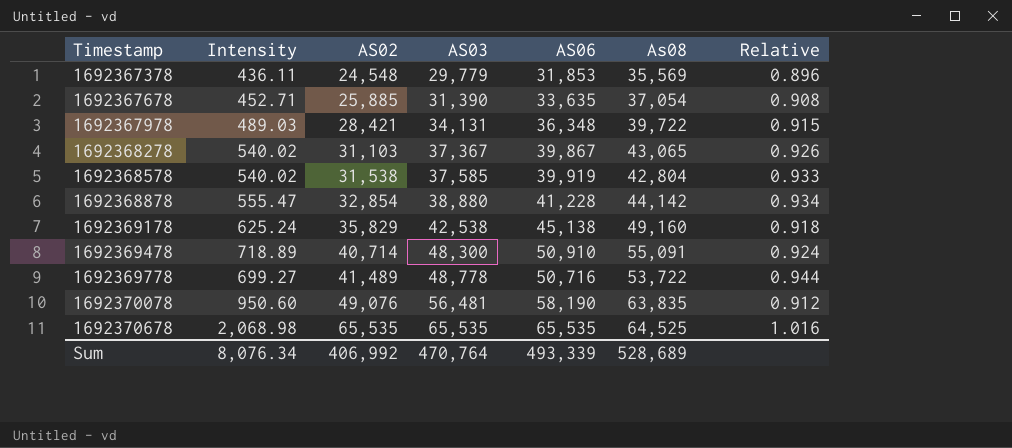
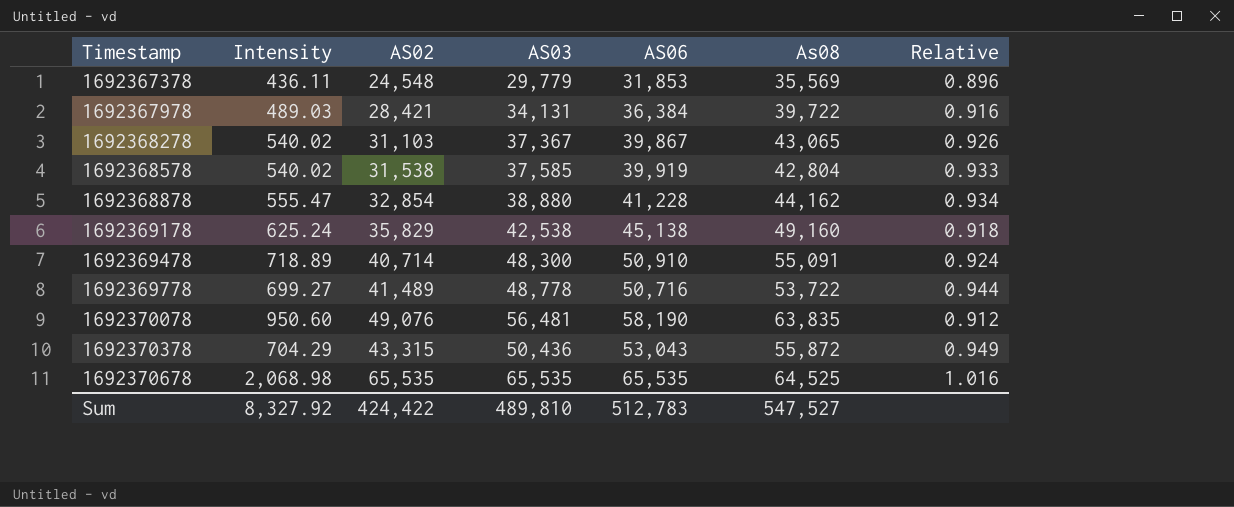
row 1692367678: 452.71 | 25,885 | 31,390 | 33,635 | 37,054 | 0.908 -> none
1692367978 | AS06: 36,348 -> 36,384
1692367978 | Relative: 0.915 -> 0.916
1692368878 | As08: 44,142 -> 44,162
row 1692370378: none -> 704.29 | 43,315 | 50,436 | 53,043 | 55,872 | 0.949
Sum | Intensity: 8,076.34 -> 8,327.92
Sum | AS02: 406,992 -> 424,422
Sum | AS03: 470,764 -> 489,810
Sum | AS06: 493,339 -> 512,783
Sum | As08: 528,689 -> 547,527

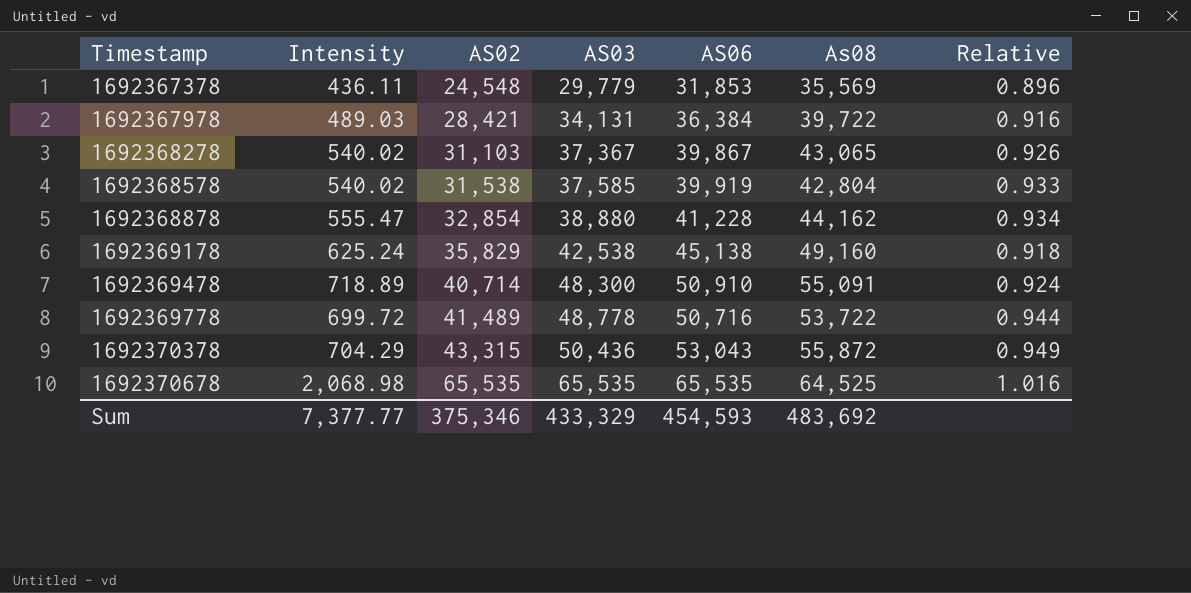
row 1692370078: 950.60 | 49,076 | 56,481 | 58,190 | 63,835 | 0.912 -> none
1692369778 | Intensity: 699.27 -> 699.72
Sum | Intensity: 8,327.92 -> 7,377.77
Sum | AS02: 424,422 -> 375,346
Sum | AS03: 489,810 -> 433,329
Sum | AS06: 512,783 -> 454,593
Sum | As08: 547,527 -> 483,692

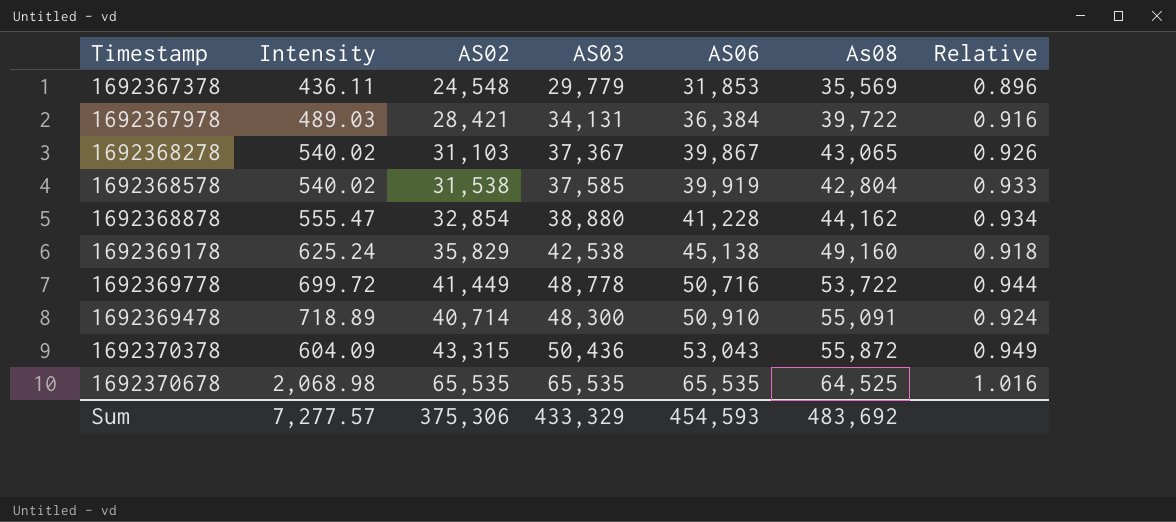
row order: Timestamp ascending -> AS06 ascending
1692369778 | AS02: 41,489 -> 41,449
1692370378 | Intensity: 704.29 -> 604.09
Sum | Intensity: 7,377.77 -> 7,277.57
Sum | AS02: 375,346 -> 375,306

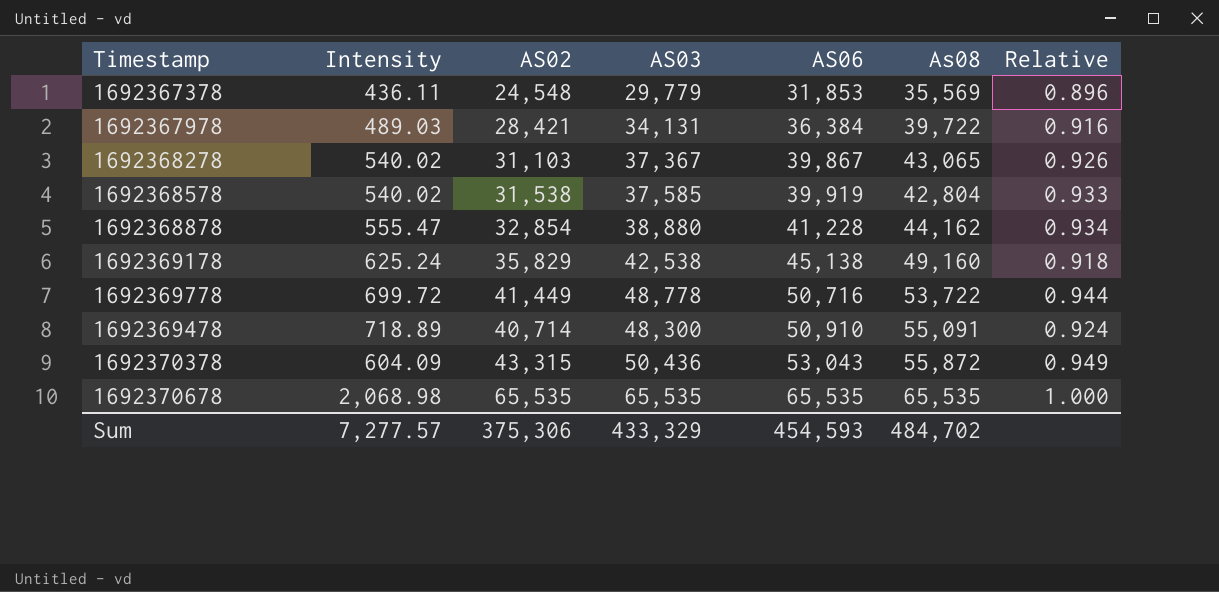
1692370678 | As08: 64,525 -> 65,535
1692370678 | Relative: 1.016 -> 1.000
Sum | As08: 483,692 -> 484,702

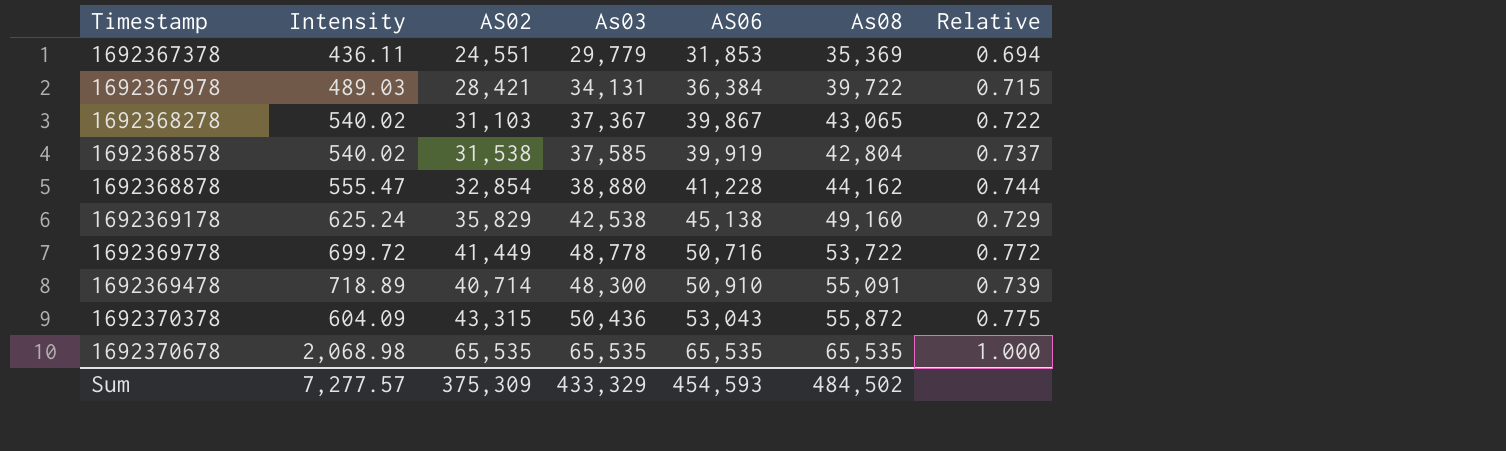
column name: AS03 -> As03
column Relative | formula: [AS06] / [As08] -> [AS02] / [As08]
1692367378 | AS02: 24,548 -> 24,551
1692367378 | As08: 35,569 -> 35,369
Sum | AS02: 375,306 -> 375,309
Sum | As08: 484,702 -> 484,502

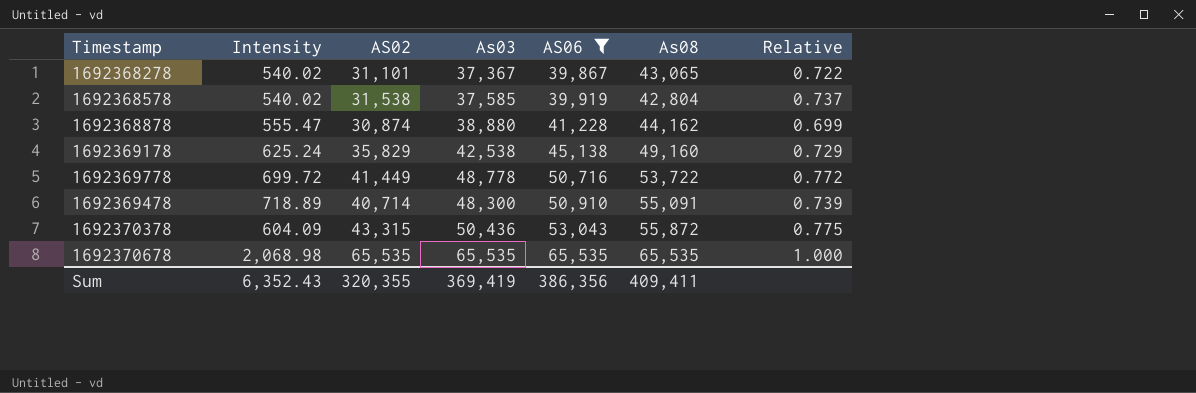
filter: none -> AS06 >= 39,867
1692368278 | AS02: 31,103 -> 31,101
1692368878 | AS02: 32,854 -> 30,874
1692368878 | Relative: 0.744 -> 0.699
Sum | Intensity: 7,277.57 -> 6,352.43
Sum | AS02: 375,309 -> 320,355
Sum | As03: 433,329 -> 369,419
Sum | AS06: 454,593 -> 386,356
Sum | As08: 484,502 -> 409,411

